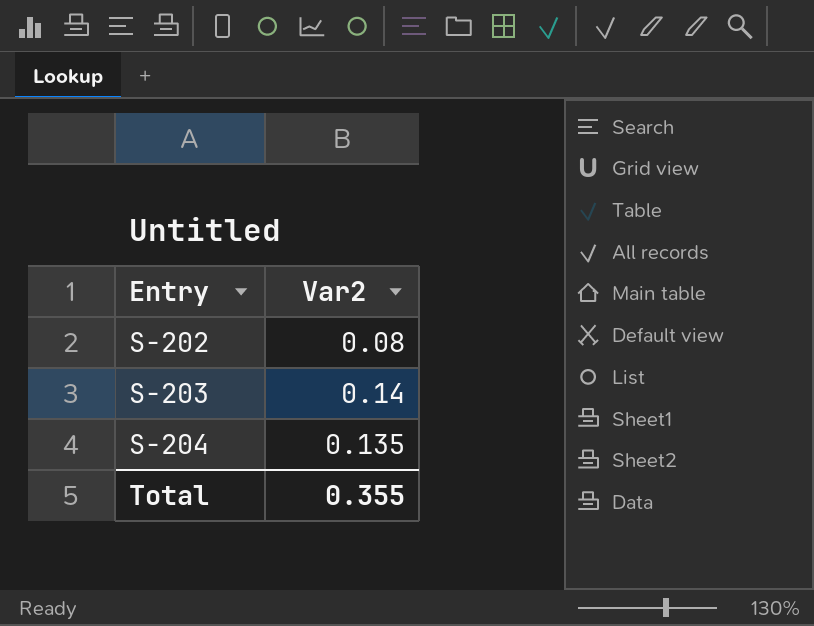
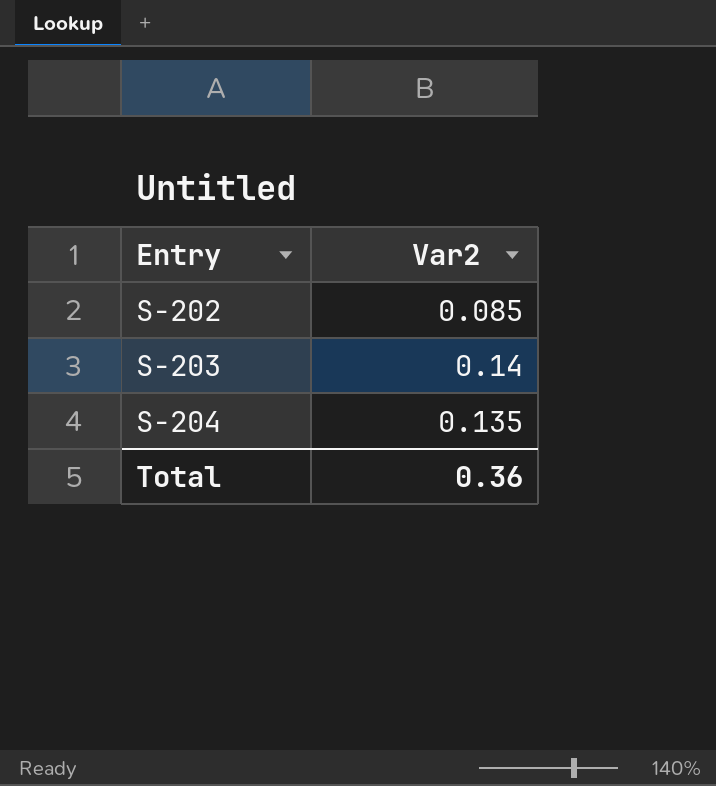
S-202 | Var2: 0.08 -> 0.085
Total | Var2: 0.355 -> 0.36

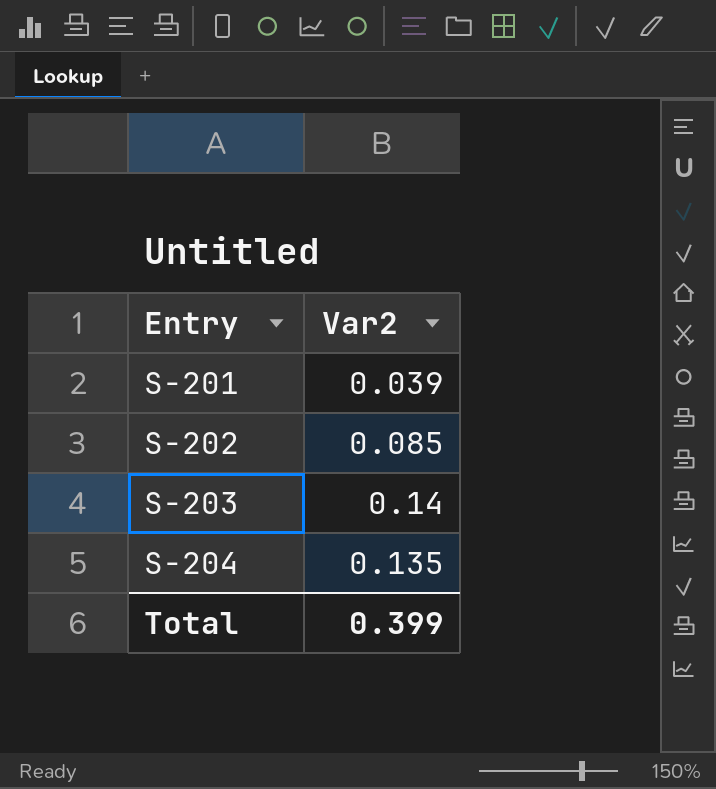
row S-201: none -> 0.039
Total | Var2: 0.36 -> 0.399

